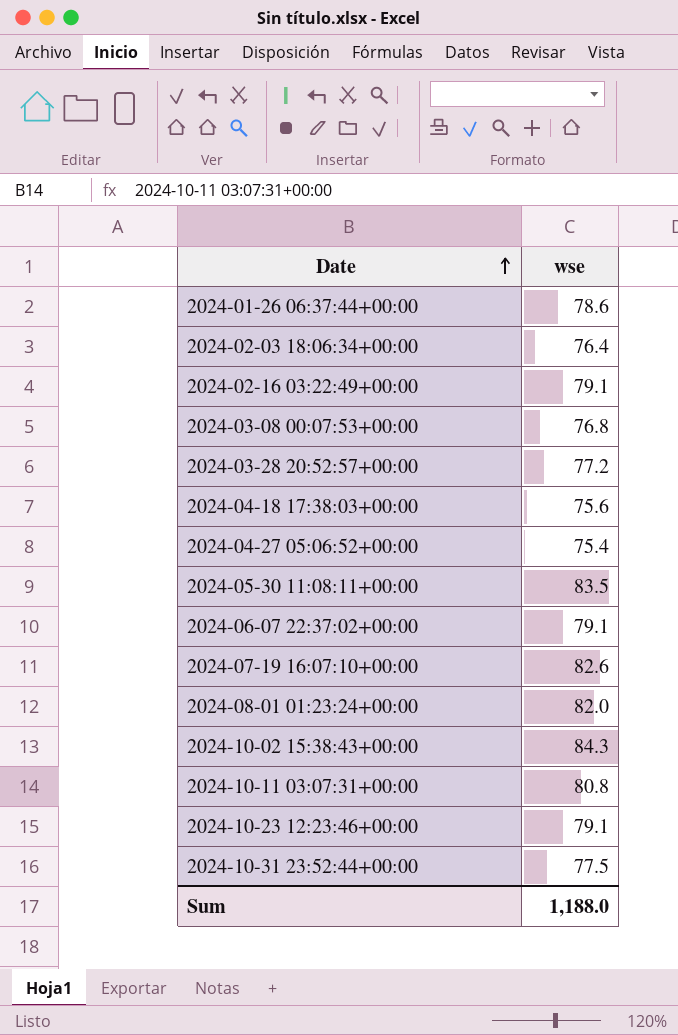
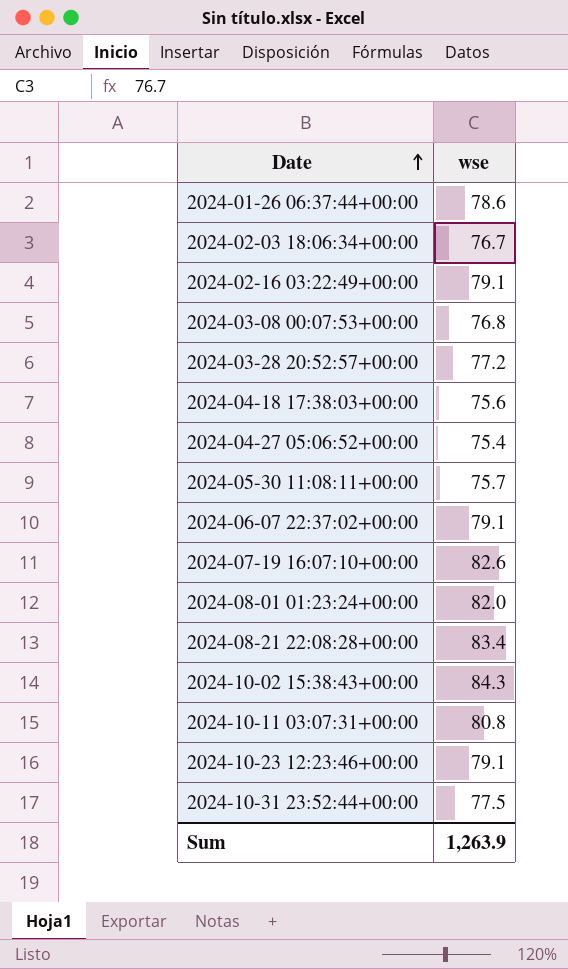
2024-02-03 18:06:34+00:00 | wse: 76.4 -> 76.7
2024-05-30 11:08:11+00:00 | wse: 83.5 -> 75.7
row 2024-08-21 22:08:28+00:00: none -> 83.4
Sum | wse: 1,188.0 -> 1,263.9

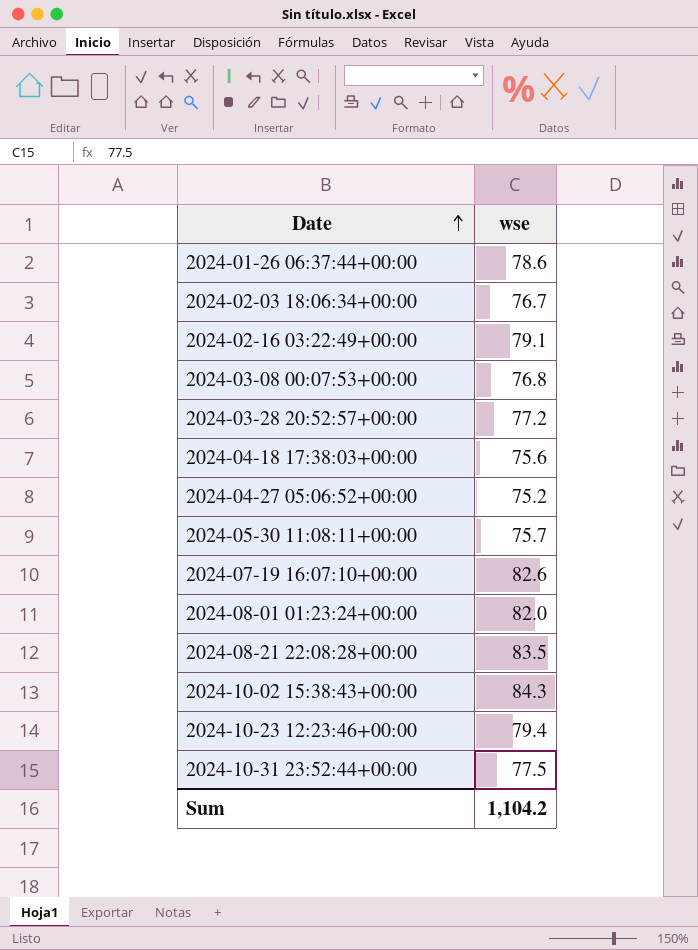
row 2024-06-07 22:37:02+00:00: 79.1 -> none
row 2024-10-11 03:07:31+00:00: 80.8 -> none
2024-04-27 05:06:52+00:00 | wse: 75.4 -> 75.2
2024-08-21 22:08:28+00:00 | wse: 83.4 -> 83.5
2024-10-23 12:23:46+00:00 | wse: 79.1 -> 79.4
Sum | wse: 1,263.9 -> 1,104.2

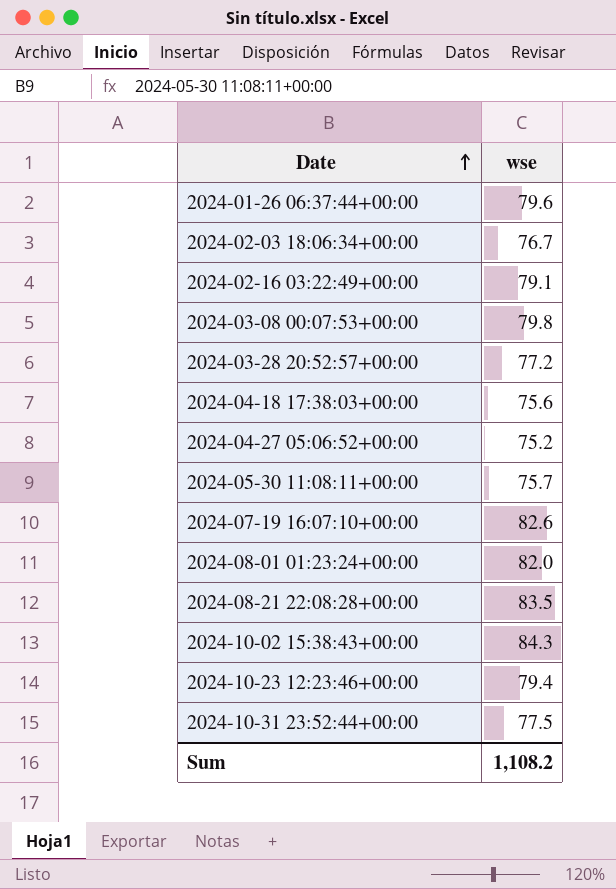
2024-01-26 06:37:44+00:00 | wse: 78.6 -> 79.6
2024-03-08 00:07:53+00:00 | wse: 76.8 -> 79.8
Sum | wse: 1,104.2 -> 1,108.2

